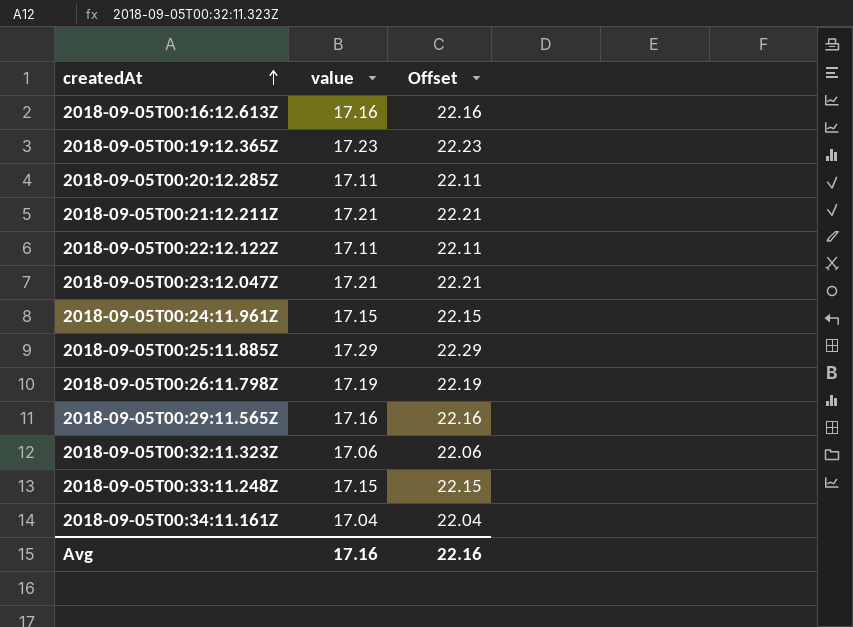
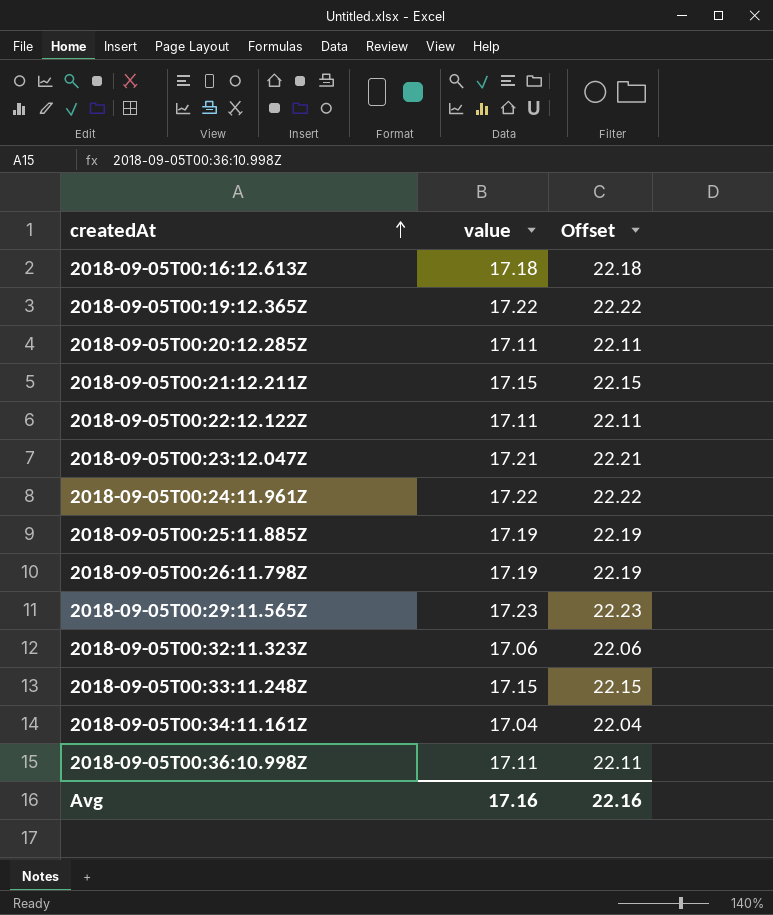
2018-09-05T00:16:12.613Z | value: 17.16 -> 17.18
2018-09-05T00:16:12.613Z | Offset: 22.16 -> 22.18
2018-09-05T00:19:12.365Z | value: 17.23 -> 17.22
2018-09-05T00:19:12.365Z | Offset: 22.23 -> 22.22
2018-09-05T00:21:12.211Z | value: 17.21 -> 17.15
2018-09-05T00:21:12.211Z | Offset: 22.21 -> 22.15
2018-09-05T00:24:11.961Z | value: 17.15 -> 17.22
2018-09-05T00:24:11.961Z | Offset: 22.15 -> 22.22
2018-09-05T00:25:11.885Z | value: 17.29 -> 17.19
2018-09-05T00:25:11.885Z | Offset: 22.29 -> 22.19
2018-09-05T00:29:11.565Z | value: 17.16 -> 17.23
2018-09-05T00:29:11.565Z | Offset: 22.16 -> 22.23
row 2018-09-05T00:36:10.998Z: none -> 17.11 | 22.11

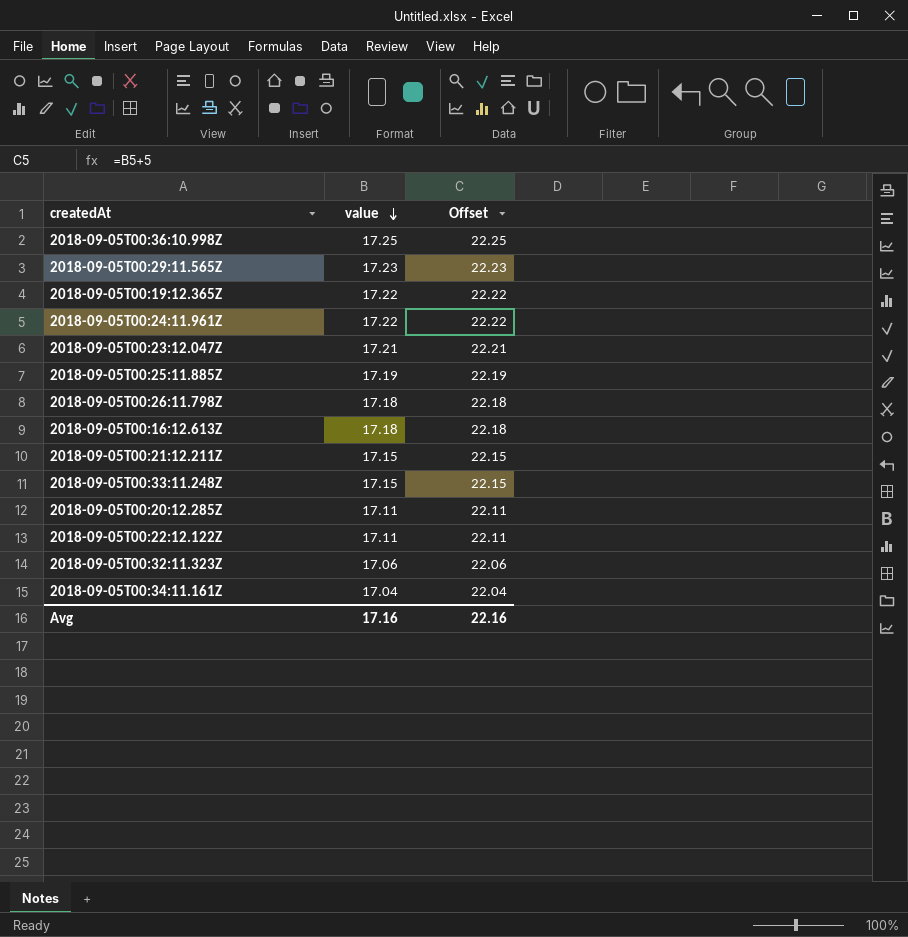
row order: createdAt ascending -> value descending
2018-09-05T00:36:10.998Z | value: 17.11 -> 17.25
2018-09-05T00:36:10.998Z | Offset: 22.11 -> 22.25
2018-09-05T00:26:11.798Z | value: 17.19 -> 17.18
2018-09-05T00:26:11.798Z | Offset: 22.19 -> 22.18

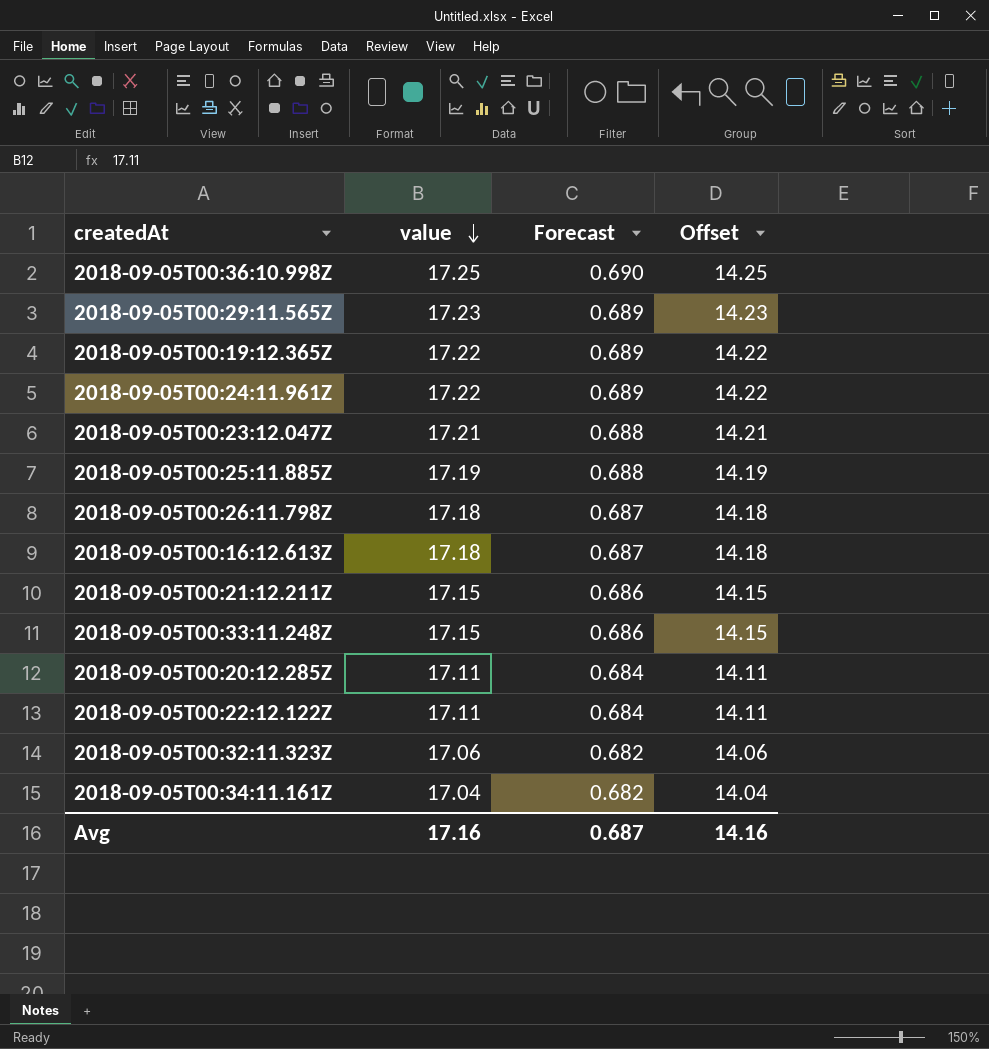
column Forecast | formula: none -> [value] * 0.04
column Offset | formula: [value] + 5 -> [value] - 3
Avg | Offset: 22.16 -> 14.16

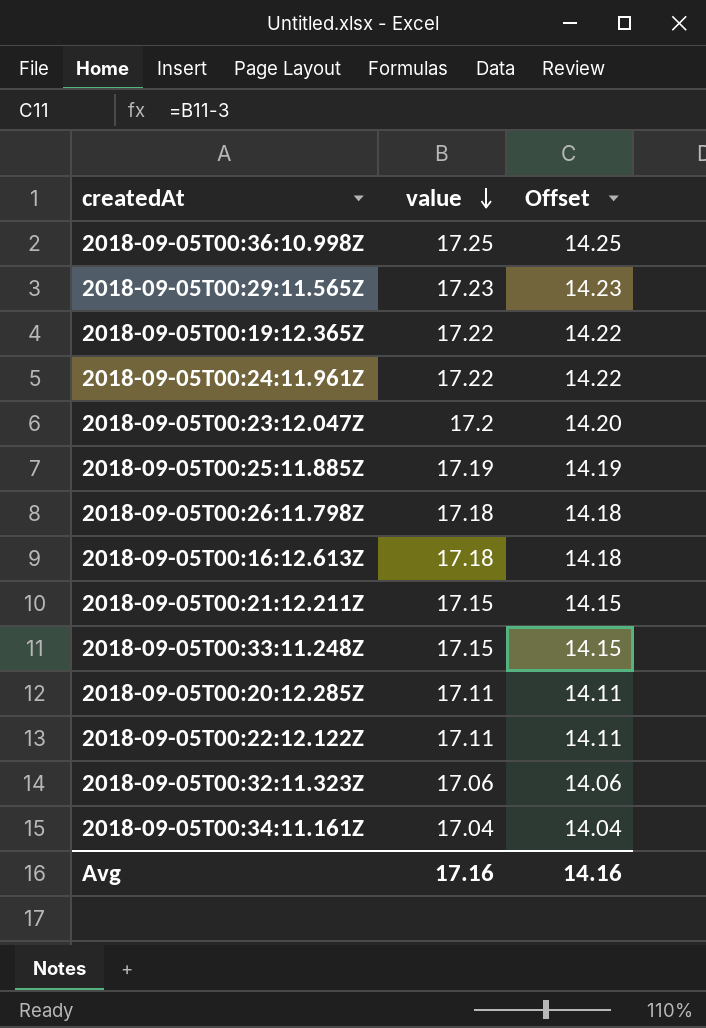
column Forecast | formula: [value] * 0.04 -> none
2018-09-05T00:23:12.047Z | value: 17.21 -> 17.2
2018-09-05T00:23:12.047Z | Offset: 14.21 -> 14.20

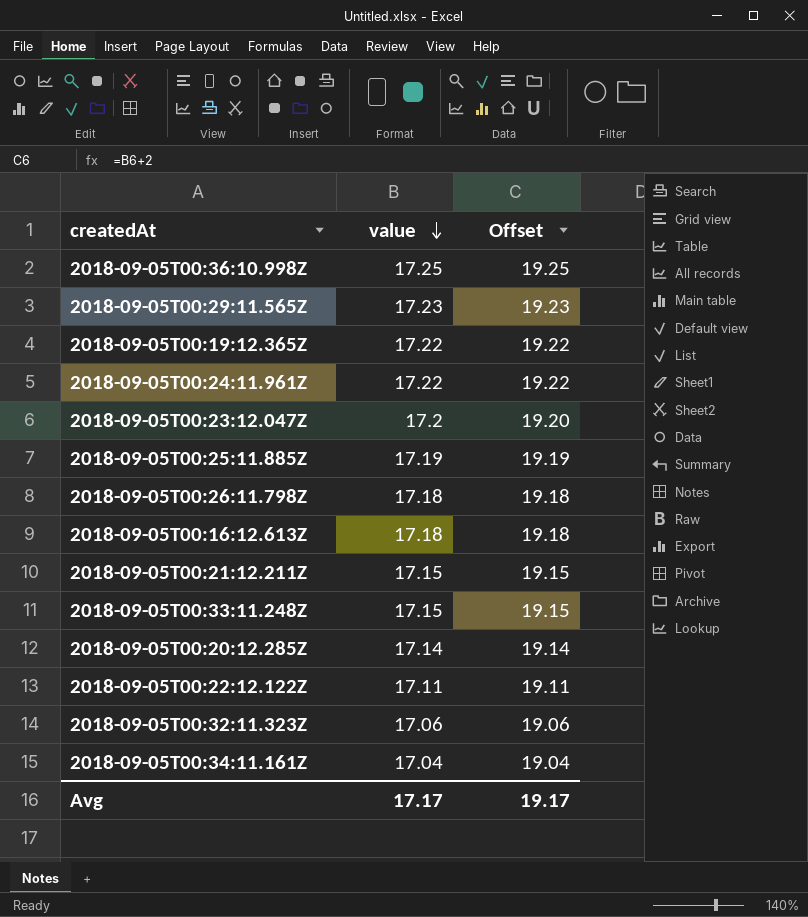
column Offset | formula: [value] - 3 -> [value] + 2
2018-09-05T00:20:12.285Z | value: 17.11 -> 17.14
Avg | value: 17.16 -> 17.17
Avg | Offset: 14.16 -> 19.17

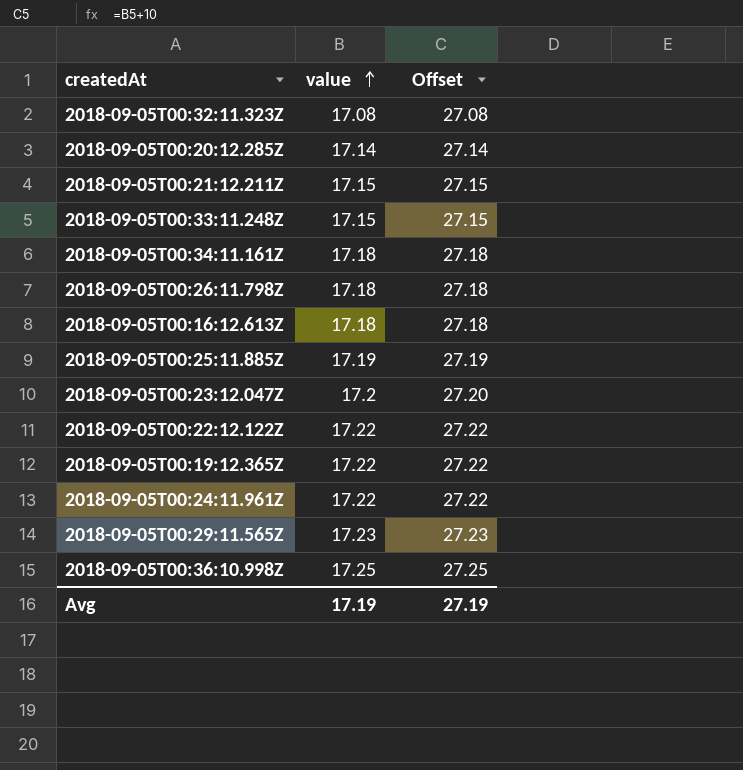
row order: value descending -> value ascending
column Offset | formula: [value] + 2 -> [value] + 10
2018-09-05T00:32:11.323Z | value: 17.06 -> 17.08
2018-09-05T00:34:11.161Z | value: 17.04 -> 17.18
2018-09-05T00:22:12.122Z | value: 17.11 -> 17.22
Avg | value: 17.17 -> 17.19
Avg | Offset: 19.17 -> 27.19

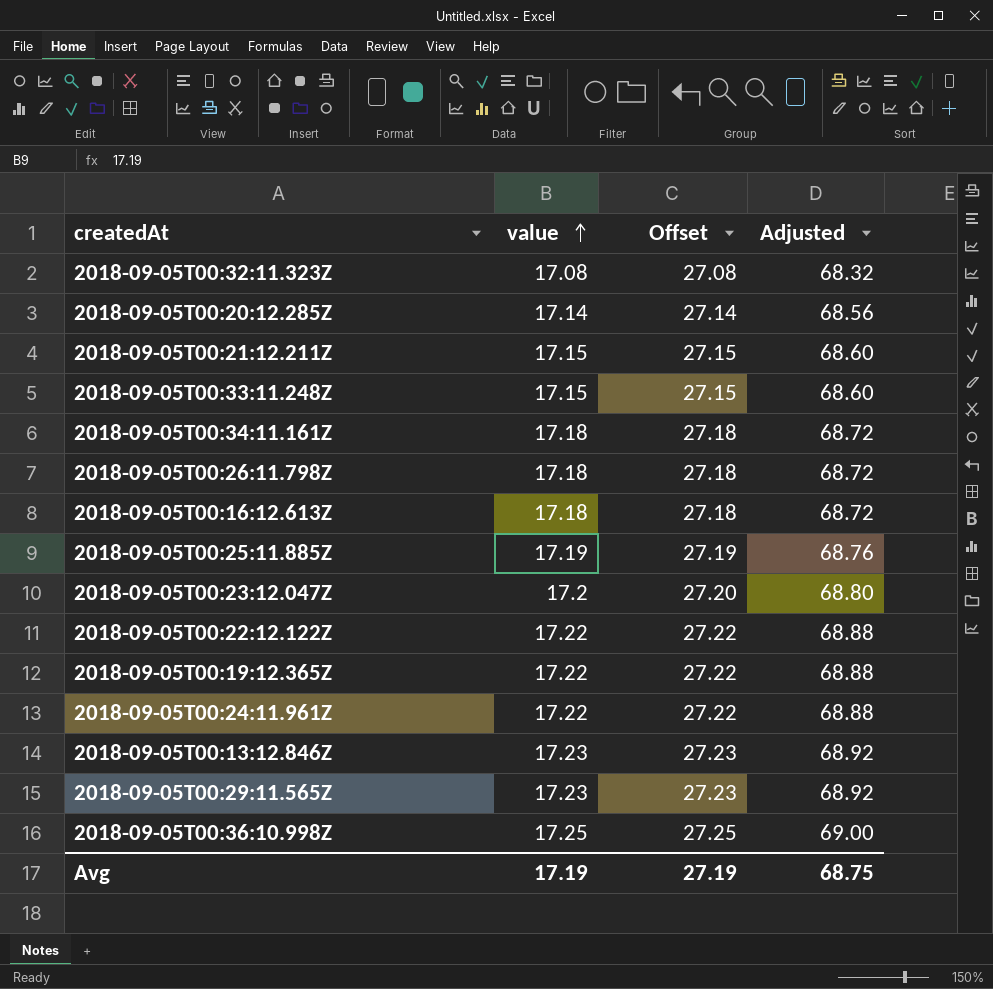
column Adjusted | formula: none -> [value] * 4
row 2018-09-05T00:13:12.846Z: none -> 17.23 | 27.23 | 68.92

